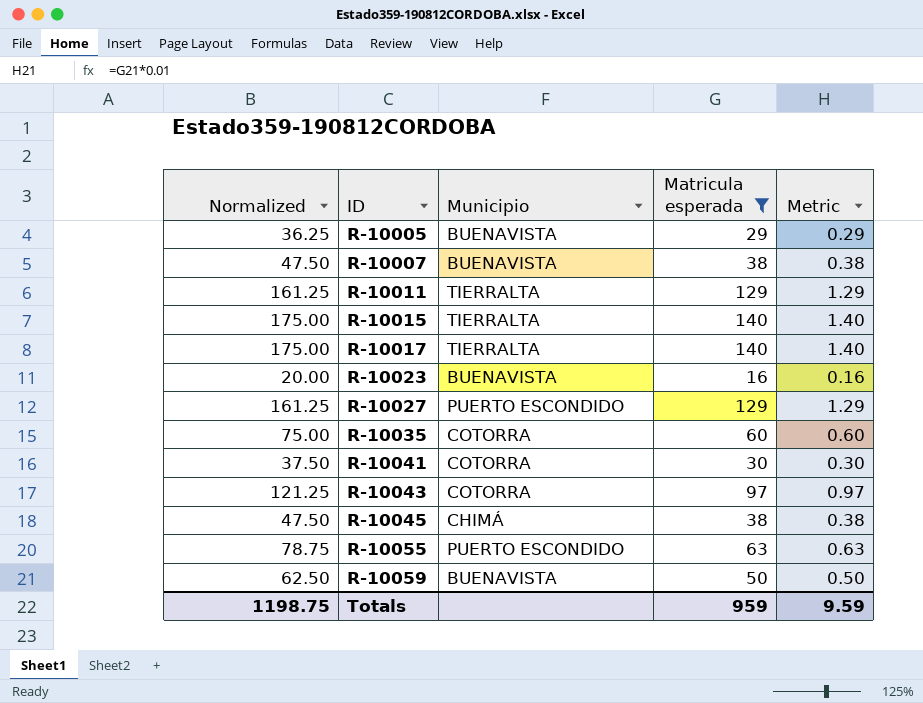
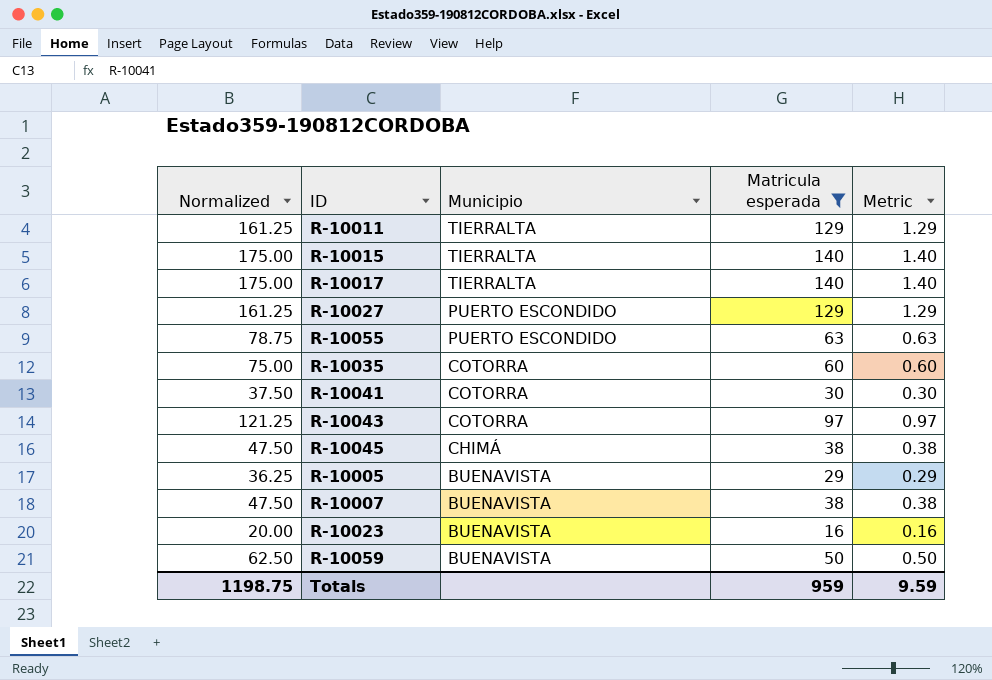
row order: ID ascending -> Municipio descending

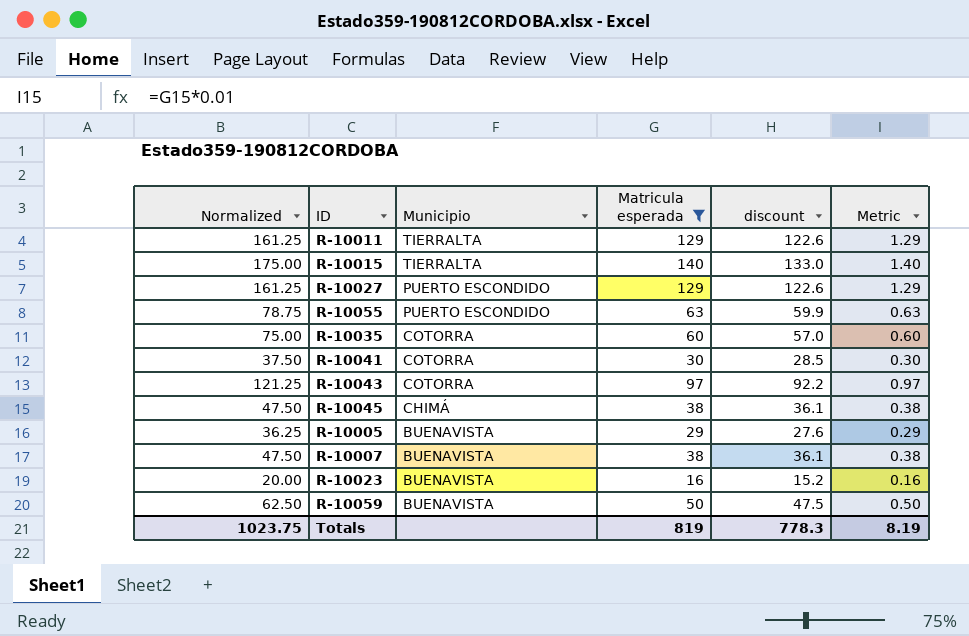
column discount | formula: none -> [Matricula esperada] * 0.95
row R-10017: 175.00 | TIERRALTA | 140 | 1.40 -> none
Totals | Normalized: 1198.75 -> 1023.75
Totals | Matricula esperada: 959 -> 819
Totals | Metric: 9.59 -> 8.19

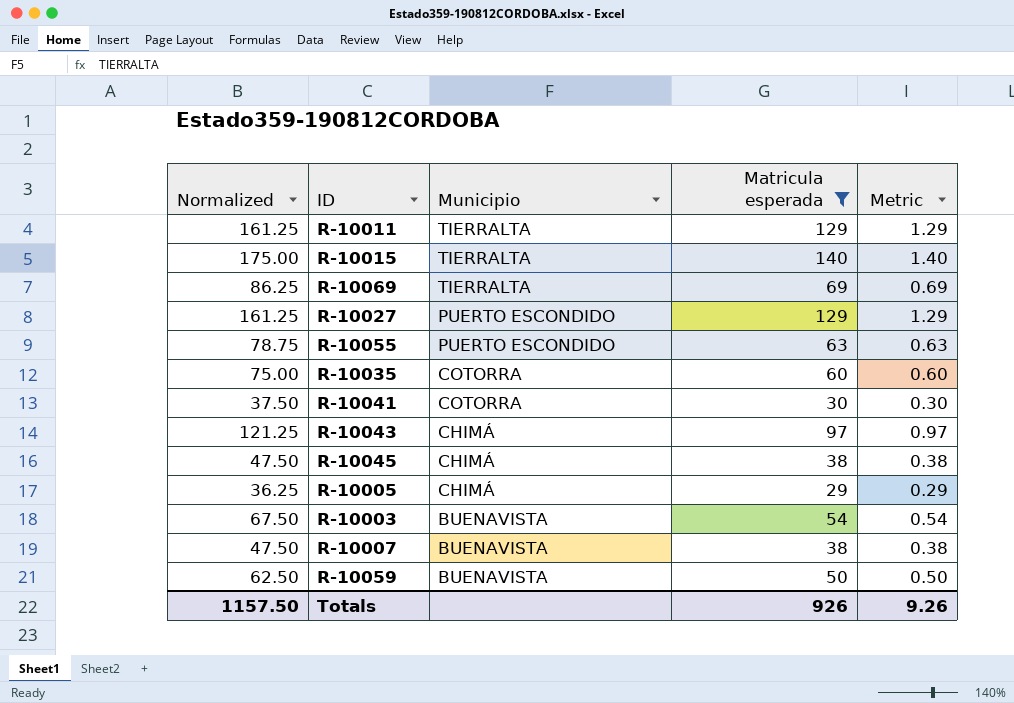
column discount | formula: [Matricula esperada] * 0.95 -> none
row R-10023: 20.00 | BUENAVISTA | 16 | 15.2 | 0.16 -> none
row R-10069: none -> 86.25 | TIERRALTA | 69 | 0.69
R-10043 | Municipio: COTORRA -> CHIMÁ
R-10005 | Municipio: BUENAVISTA -> CHIMÁ
row R-10003: none -> 67.50 | BUENAVISTA | 54 | 0.54
Totals | Normalized: 1023.75 -> 1157.50
Totals | Matricula esperada: 819 -> 926
Totals | Metric: 8.19 -> 9.26

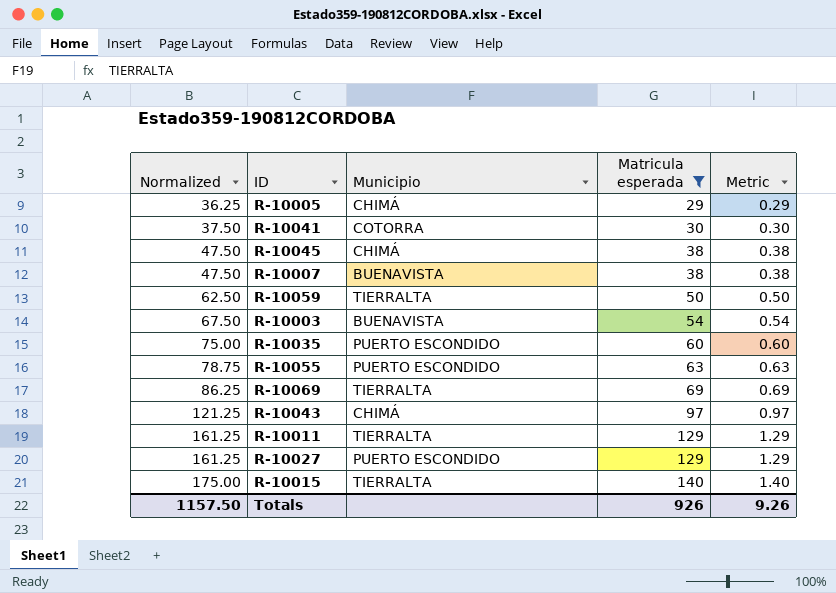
row order: Municipio descending -> Normalized ascending
R-10059 | Municipio: BUENAVISTA -> TIERRALTA
R-10035 | Municipio: COTORRA -> PUERTO ESCONDIDO

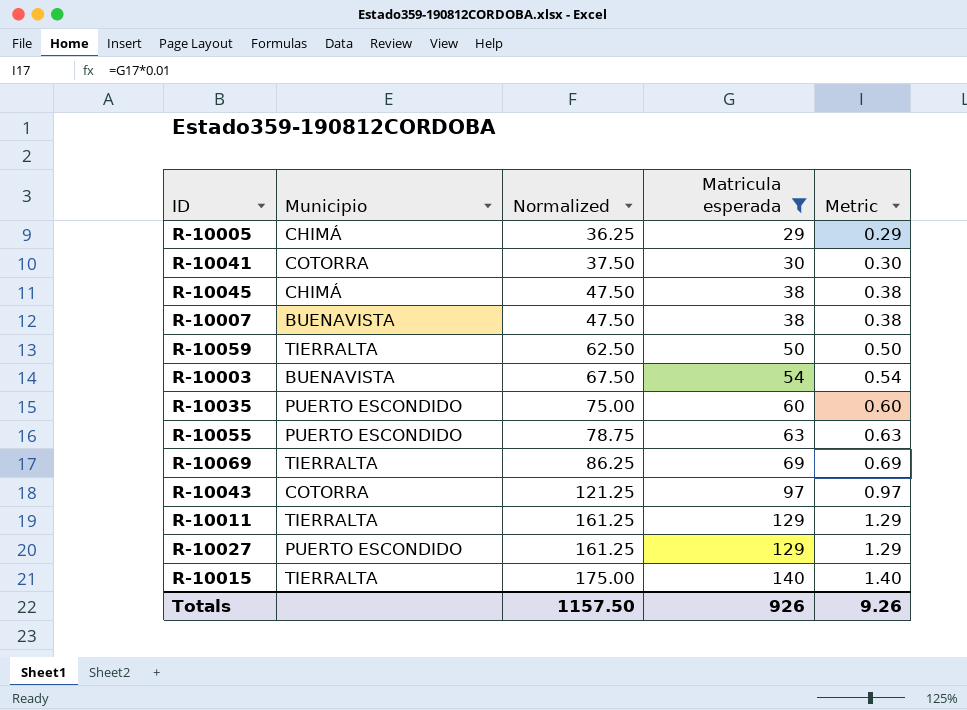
column Normalized | position: 1 -> 3
R-10043 | Municipio: CHIMÁ -> COTORRA

